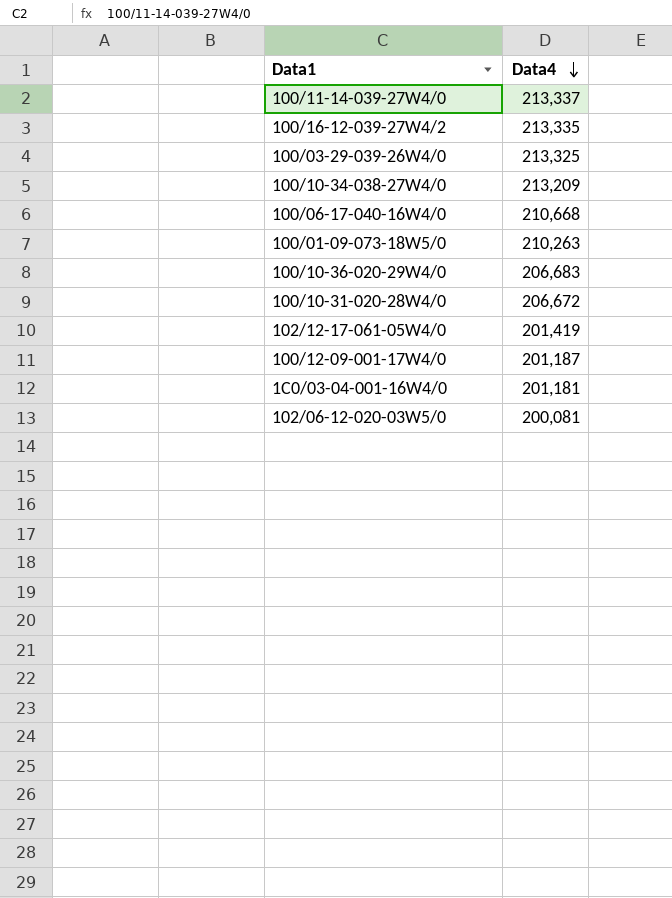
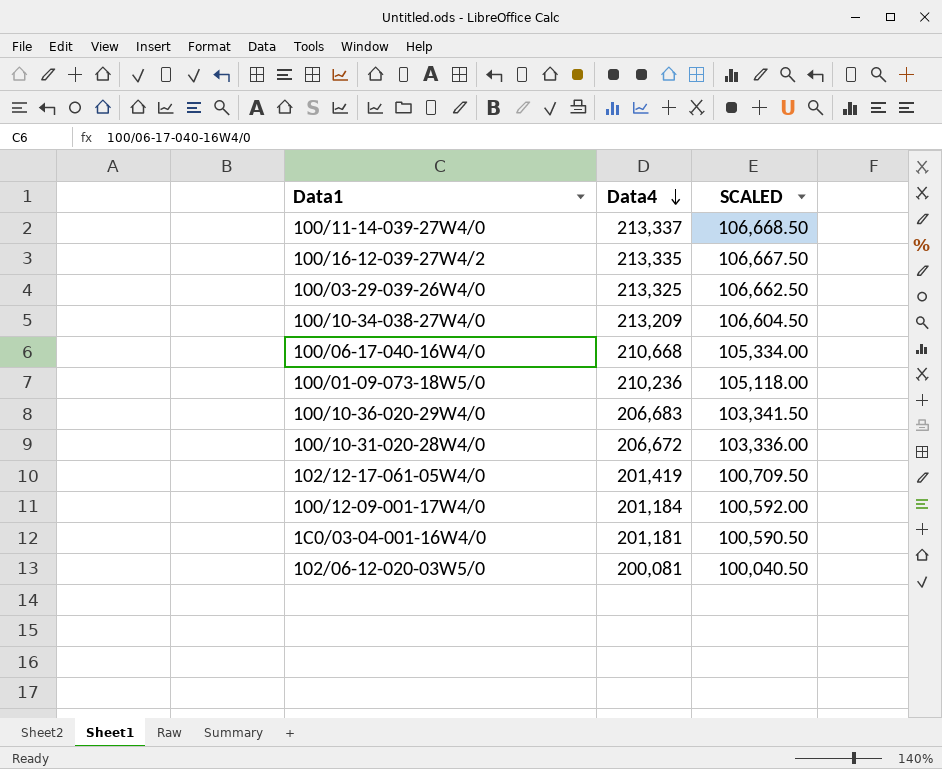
column SCALED | formula: none -> [Data4] * 0.5
100/01-09-073-18W5/0 | Data4: 210,263 -> 210,236
100/12-09-001-17W4/0 | Data4: 201,187 -> 201,184

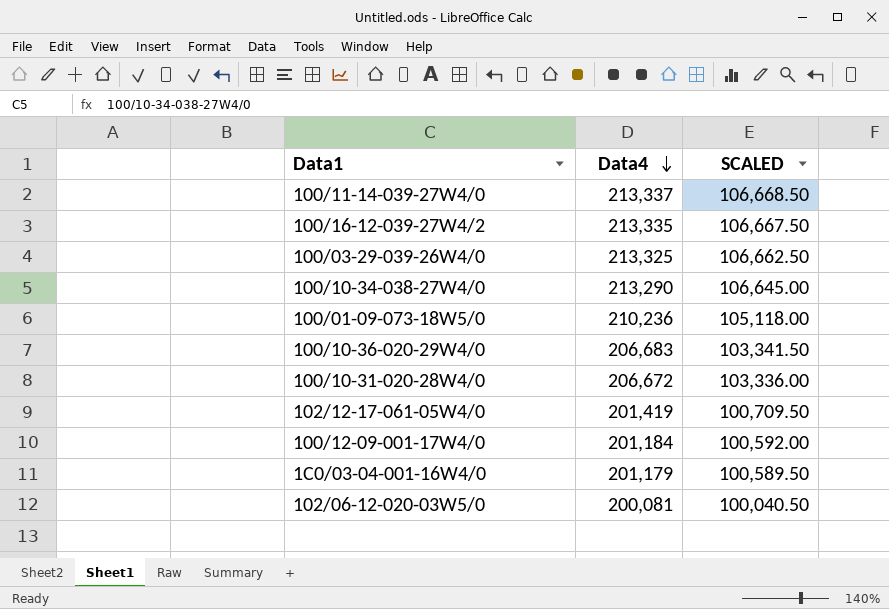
row 100/06-17-040-16W4/0: 210,668 | 105,334.00 -> none
100/10-34-038-27W4/0 | Data4: 213,209 -> 213,290
100/10-34-038-27W4/0 | SCALED: 106,604.50 -> 106,645.00
1C0/03-04-001-16W4/0 | Data4: 201,181 -> 201,179
1C0/03-04-001-16W4/0 | SCALED: 100,590.50 -> 100,589.50

